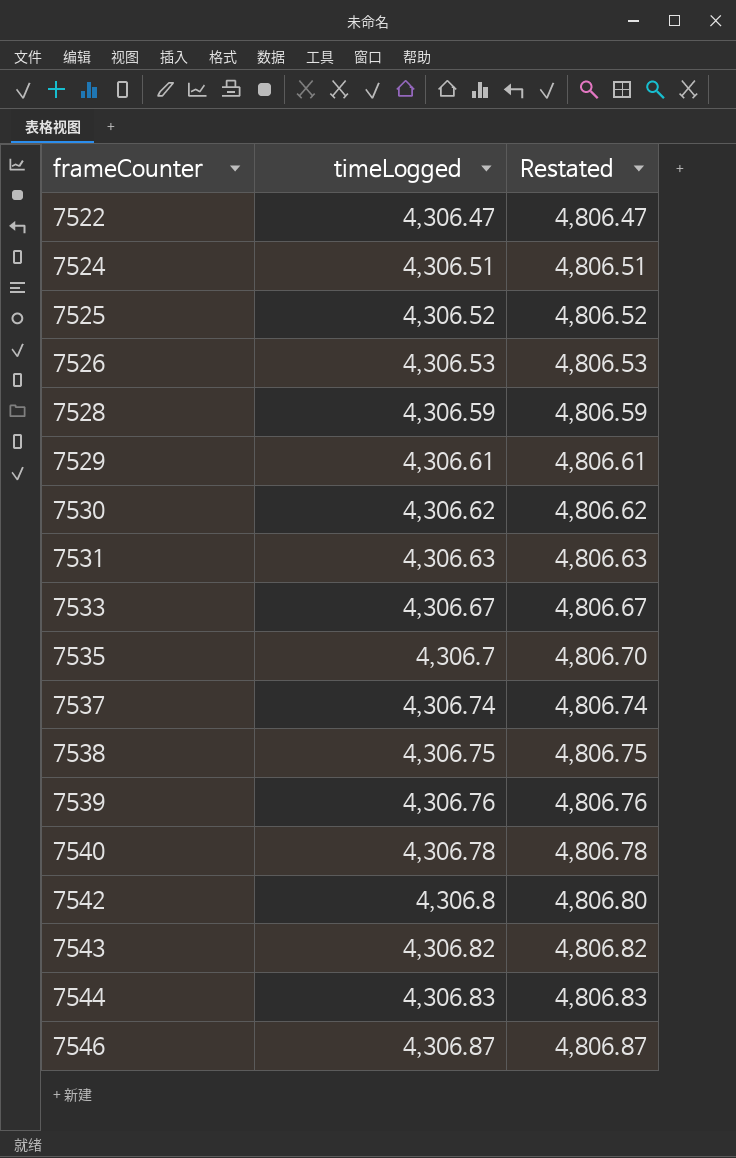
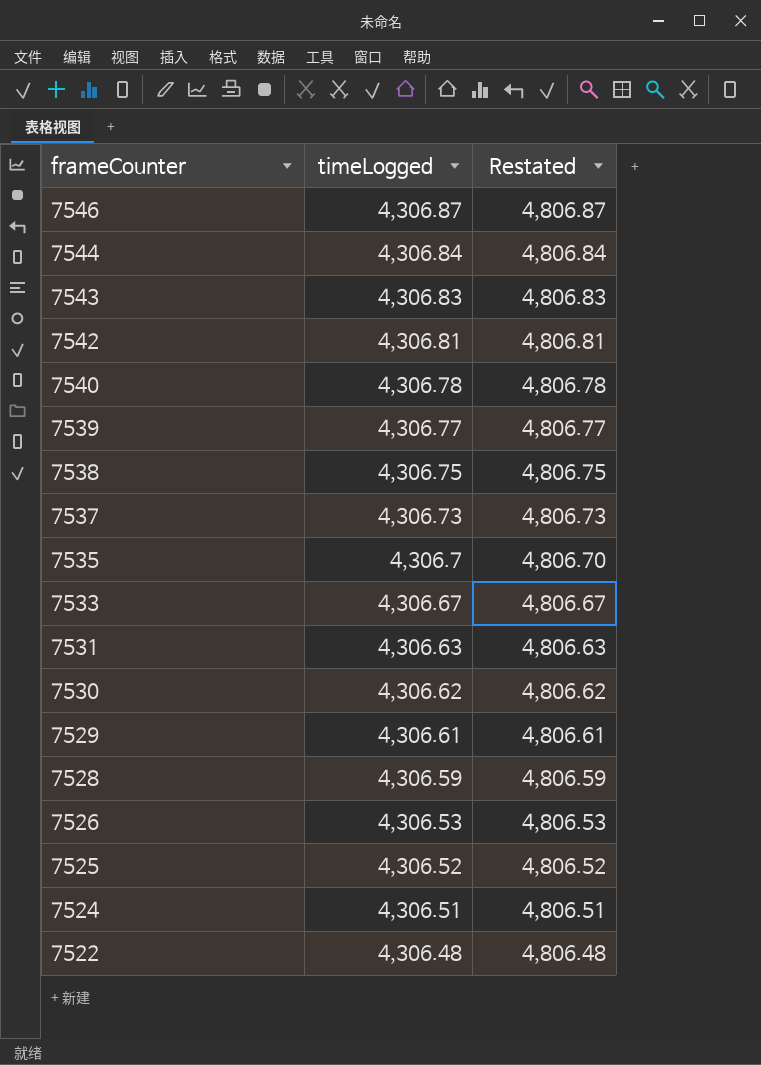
row order: frameCounter ascending -> frameCounter descending
7544 | timeLogged: 4,306.83 -> 4,306.84
7544 | Restated: 4,806.83 -> 4,806.84
7543 | timeLogged: 4,306.82 -> 4,306.83
7543 | Restated: 4,806.82 -> 4,806.83
7542 | timeLogged: 4,306.8 -> 4,306.81
7542 | Restated: 4,806.80 -> 4,806.81
7539 | timeLogged: 4,306.76 -> 4,306.77
7539 | Restated: 4,806.76 -> 4,806.77
7537 | timeLogged: 4,306.74 -> 4,306.73
7537 | Restated: 4,806.74 -> 4,806.73
7522 | timeLogged: 4,306.47 -> 4,306.48
7522 | Restated: 4,806.47 -> 4,806.48

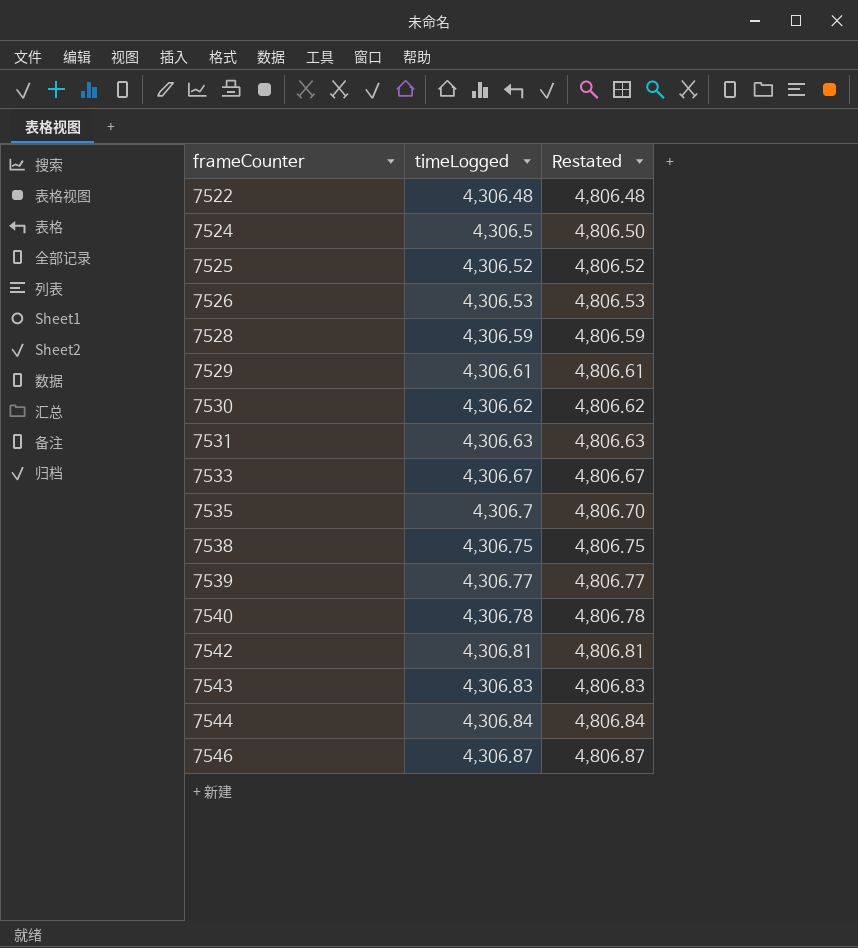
row order: frameCounter descending -> frameCounter ascending
row 7537: 4,306.73 | 4,806.73 -> none
7524 | timeLogged: 4,306.51 -> 4,306.5
7524 | Restated: 4,806.51 -> 4,806.50

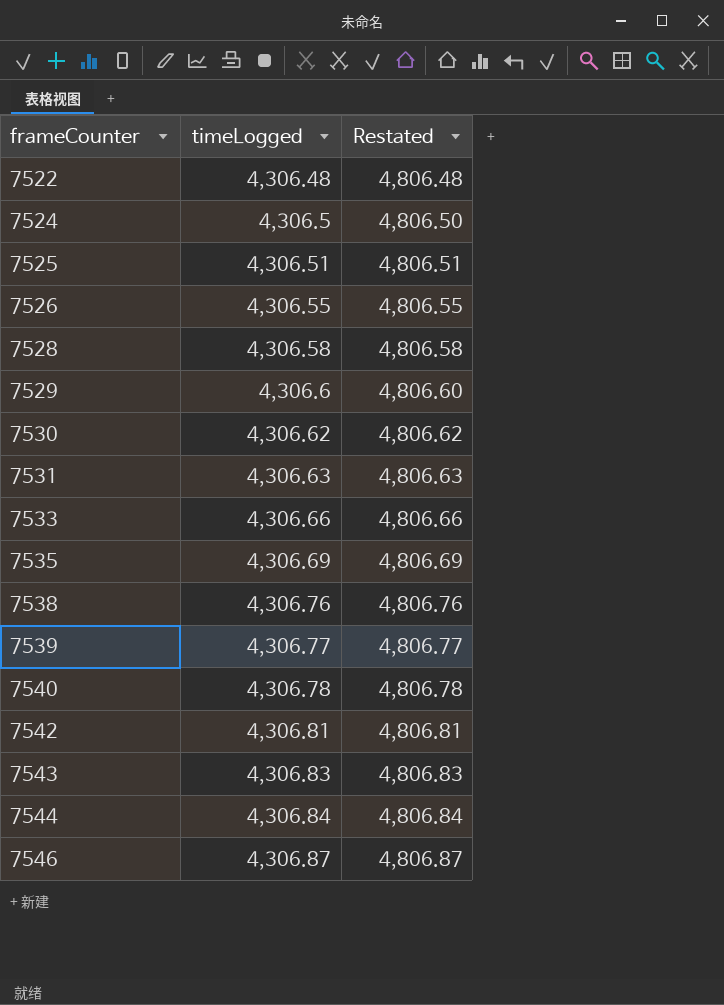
7525 | timeLogged: 4,306.52 -> 4,306.51
7525 | Restated: 4,806.52 -> 4,806.51
7526 | timeLogged: 4,306.53 -> 4,306.55
7526 | Restated: 4,806.53 -> 4,806.55
7528 | timeLogged: 4,306.59 -> 4,306.58
7528 | Restated: 4,806.59 -> 4,806.58
7529 | timeLogged: 4,306.61 -> 4,306.6
7529 | Restated: 4,806.61 -> 4,806.60
7533 | timeLogged: 4,306.67 -> 4,306.66
7533 | Restated: 4,806.67 -> 4,806.66
7535 | timeLogged: 4,306.7 -> 4,306.69
7535 | Restated: 4,806.70 -> 4,806.69
7538 | timeLogged: 4,306.75 -> 4,306.76
7538 | Restated: 4,806.75 -> 4,806.76

